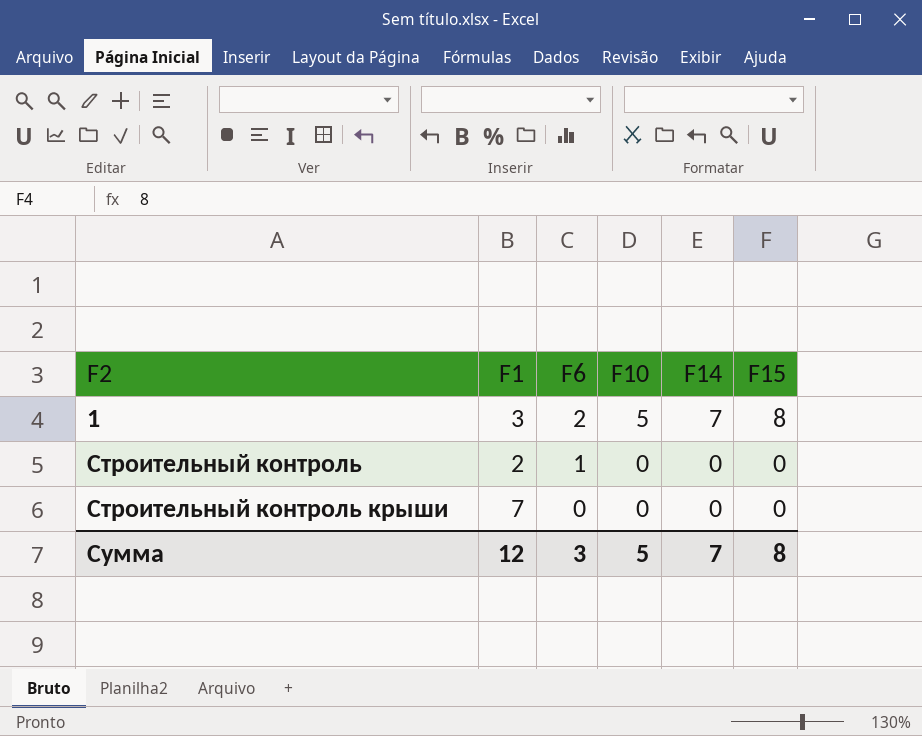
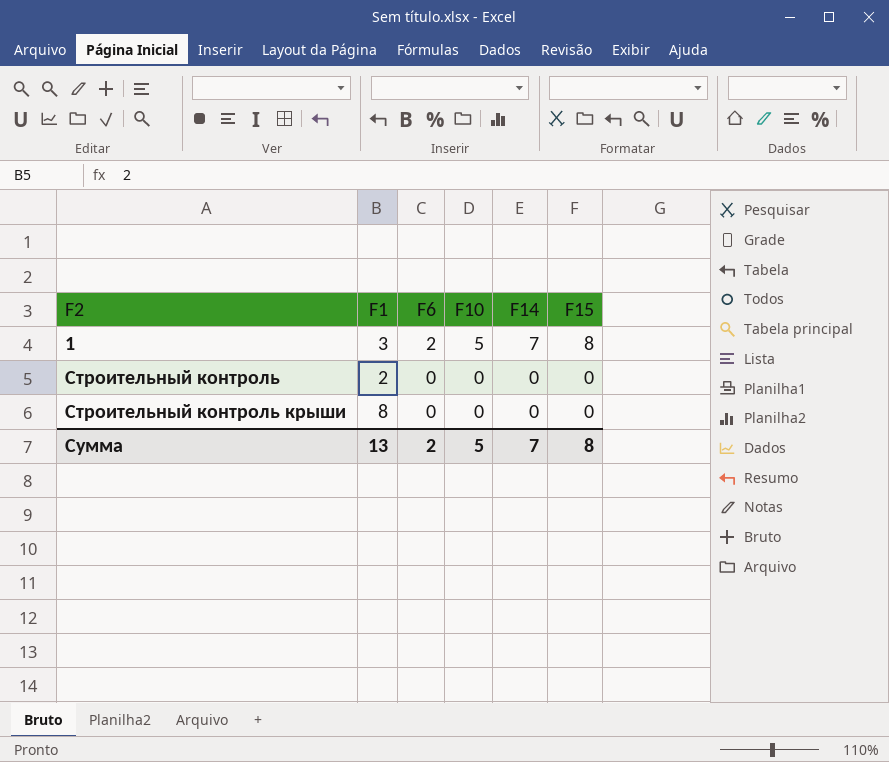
Строительный контроль | F6: 1 -> 0
Строительный контроль крыши | F1: 7 -> 8
Сумма | F1: 12 -> 13
Сумма | F6: 3 -> 2

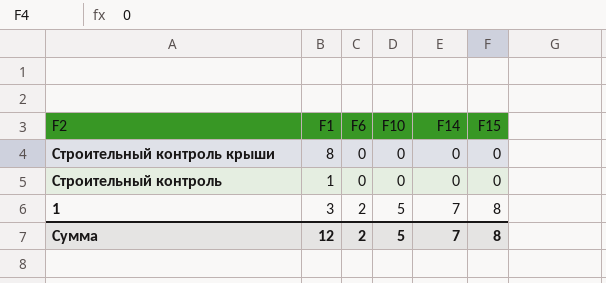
row order: F2 ascending -> F2 descending
Строительный контроль | F1: 2 -> 1
Сумма | F1: 13 -> 12

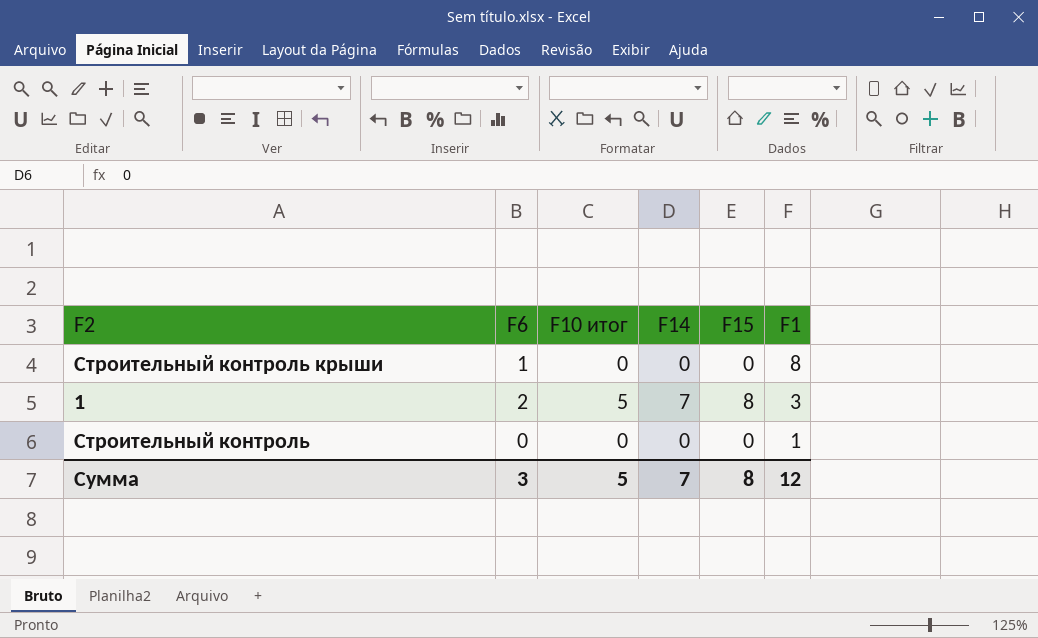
row order: F2 descending -> F1 descending
column name: F10 -> F10 итог
column F1 | position: 2 -> 6
Строительный контроль крыши | F6: 0 -> 1
Сумма | F6: 2 -> 3

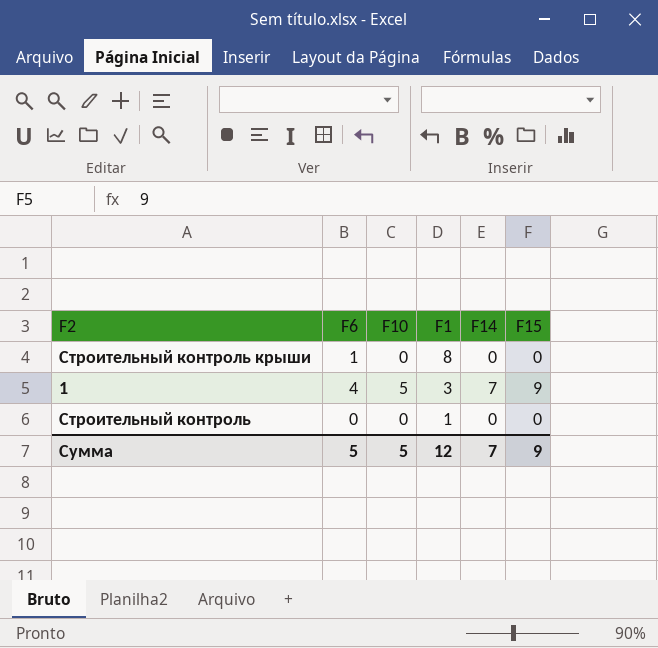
column name: F10 итог -> F10
column F1 | position: 6 -> 4
1 | F6: 2 -> 4
1 | F15: 8 -> 9
Сумма | F6: 3 -> 5
Сумма | F15: 8 -> 9

